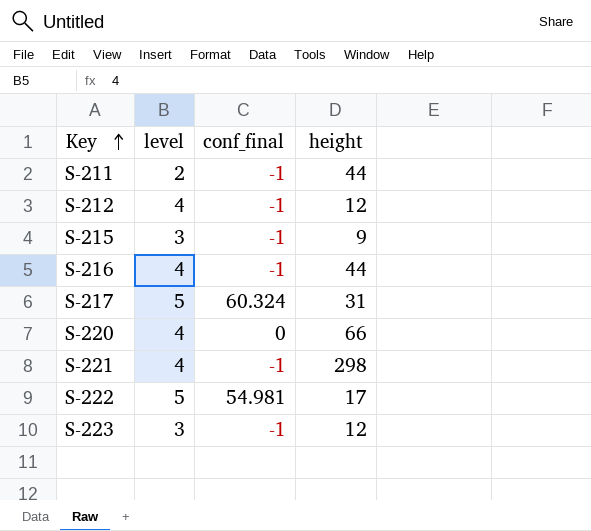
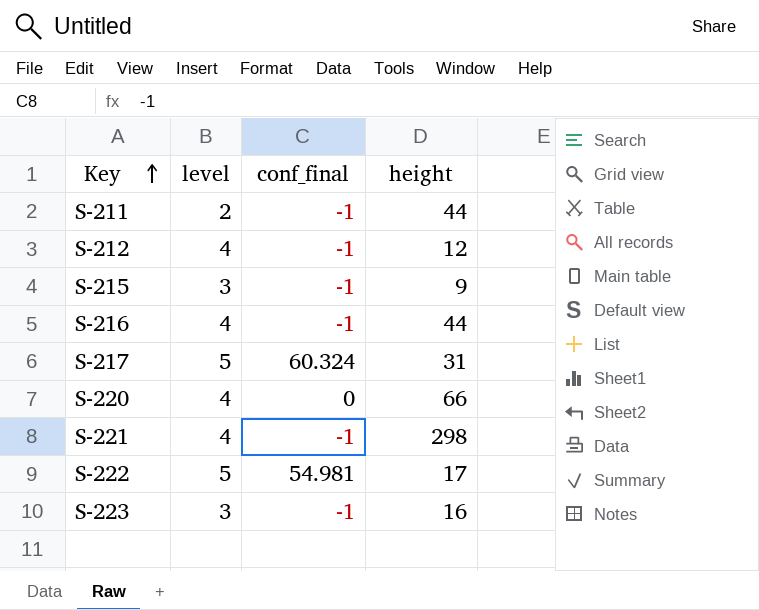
S-223 | height: 12 -> 16

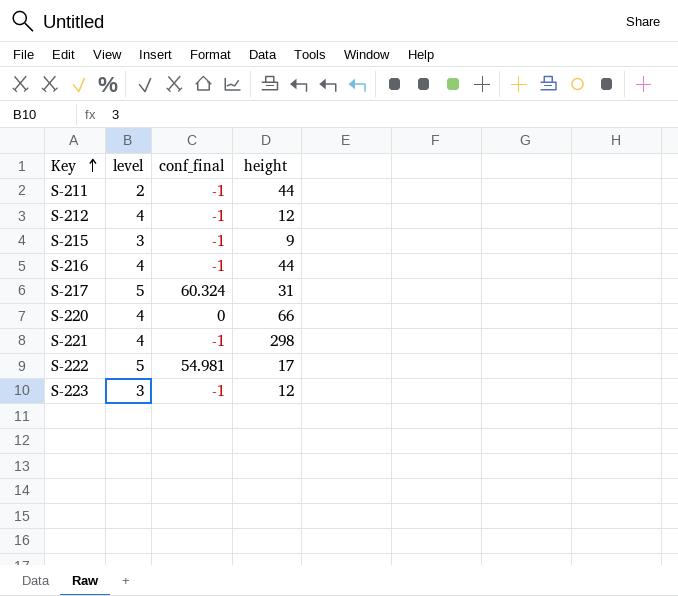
S-223 | height: 16 -> 12

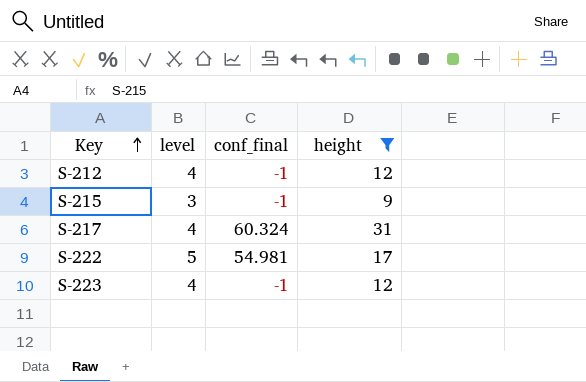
filter: none -> height <= 31
S-217 | level: 5 -> 4
S-223 | level: 3 -> 4

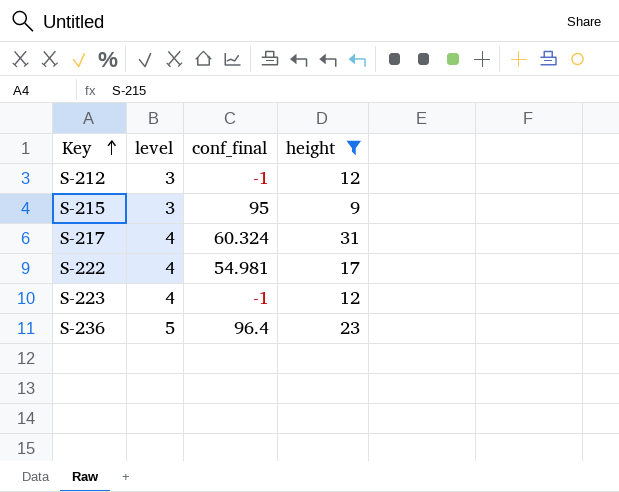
S-212 | level: 4 -> 3
S-215 | conf_final: -1 -> 95
S-222 | level: 5 -> 4
row S-236: none -> 5 | 96.4 | 23

